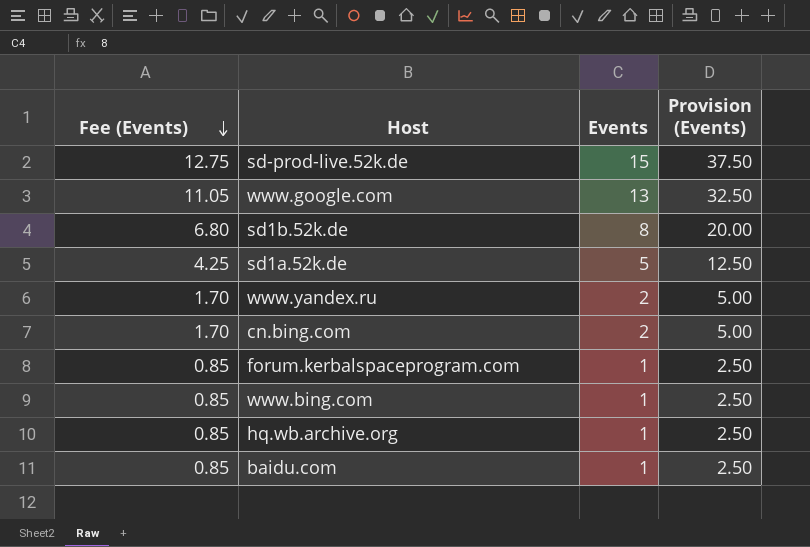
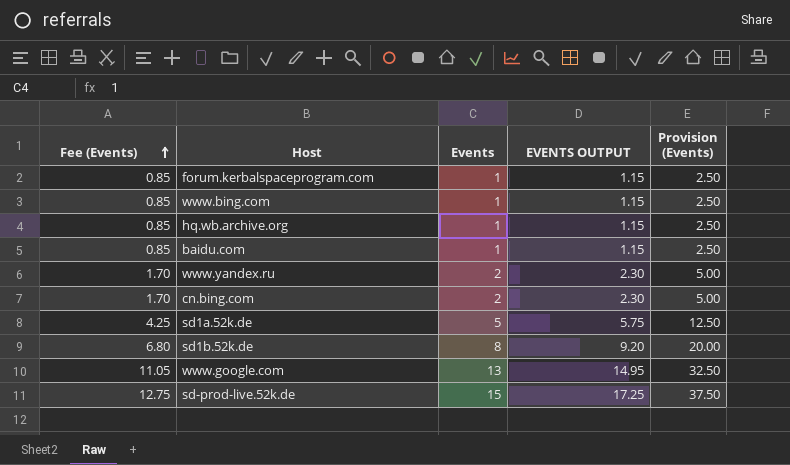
row order: Fee (Events) descending -> Fee (Events) ascending
column EVENTS OUTPUT | formula: none -> [Events] * 1.15

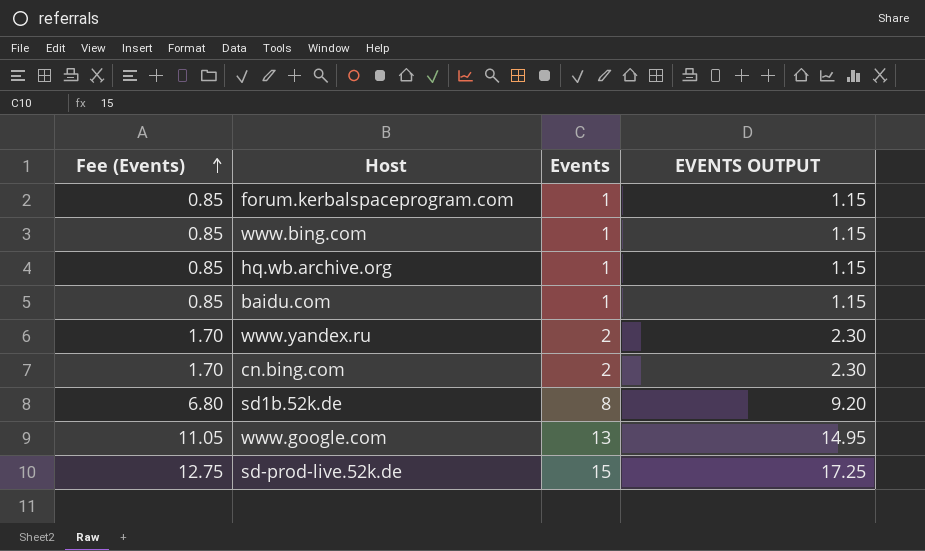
column Provision (Events) | formula: [Events] * 2.5 -> none
row sd1a.52k.de: 4.25 | 5 | 5.75 | 12.50 -> none

